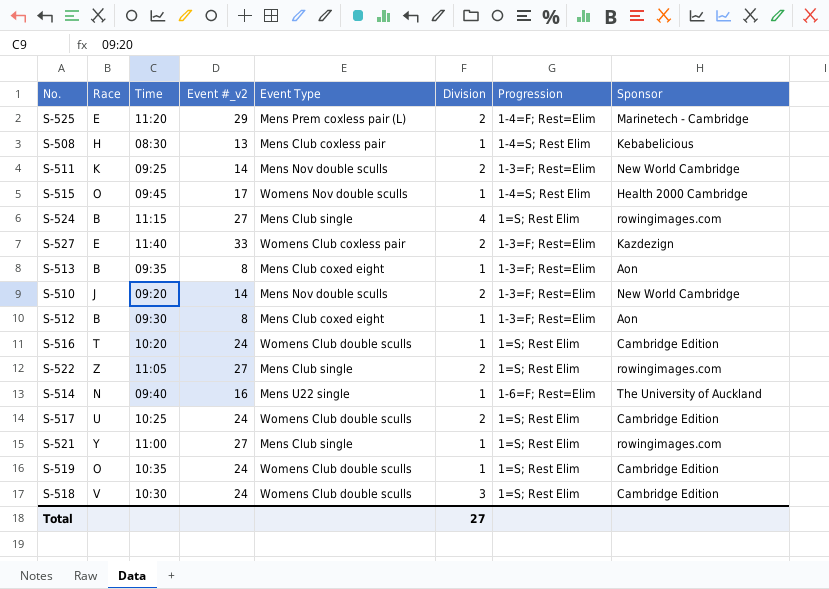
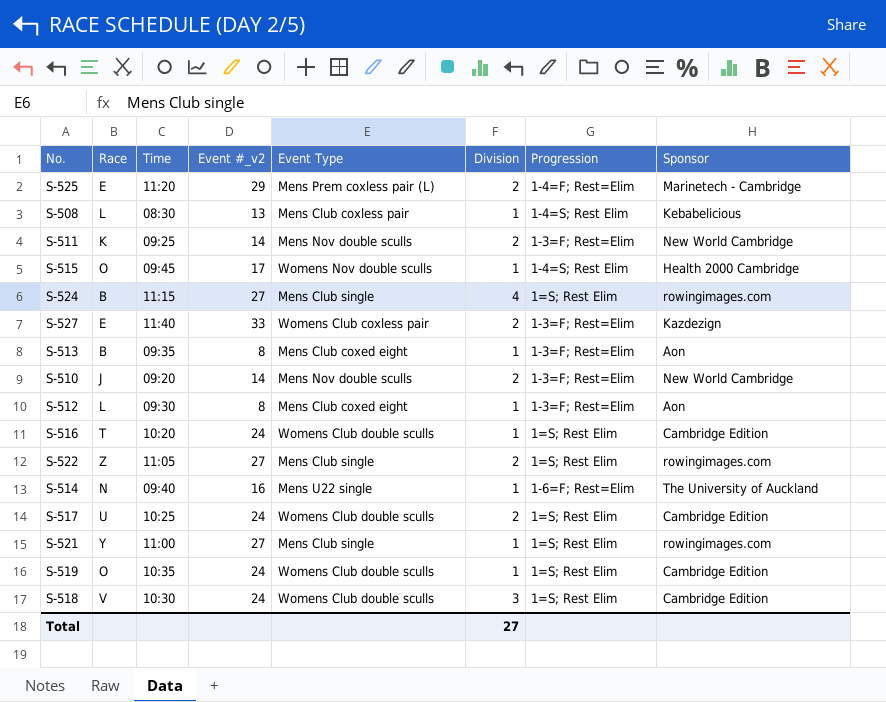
S-508 | Race: H -> L
S-512 | Race: B -> L

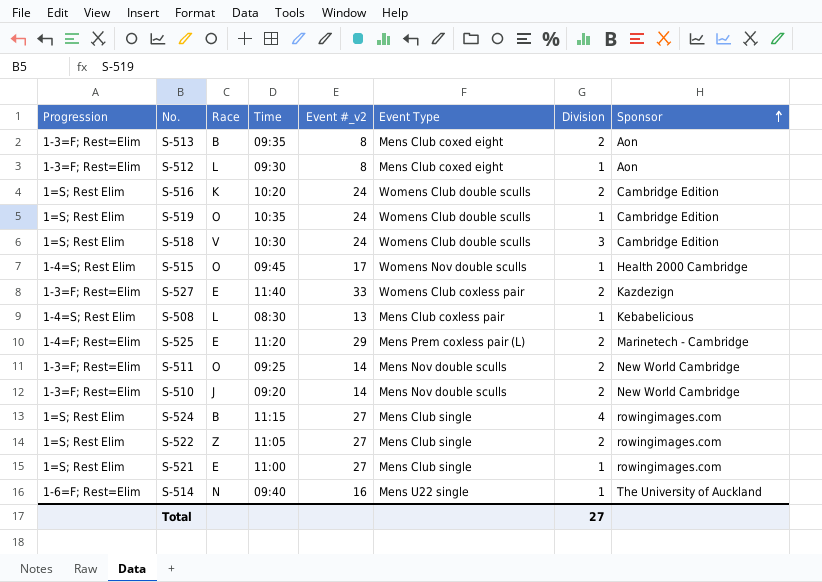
row order: none -> Sponsor ascending
column Progression | position: 7 -> 1
row S-517: U | 10:25 | 24 | Womens Club double sculls | 2 | 1=S; Rest Elim | Cambridge Edition -> none
S-513 | Division: 1 -> 2
S-516 | Race: T -> K
S-516 | Division: 1 -> 2
S-511 | Race: K -> O
S-521 | Race: Y -> E

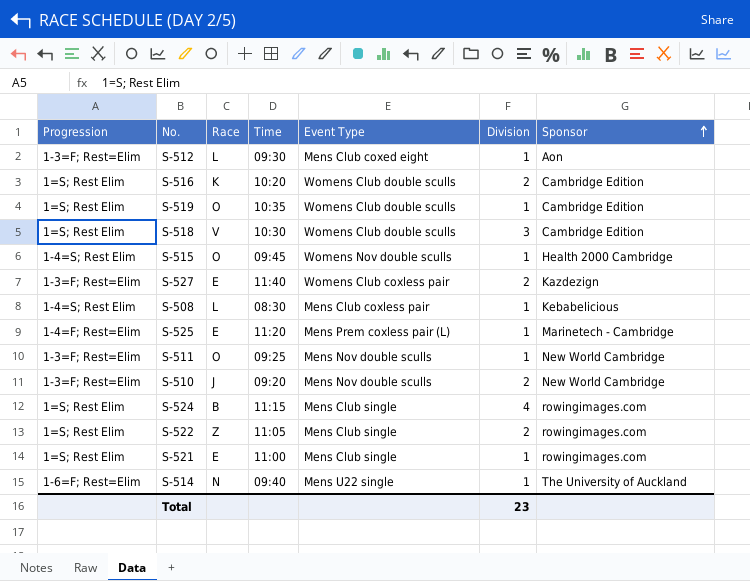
column Event #_v2 | position: 5 -> none
row S-513: 1-3=F; Rest=Elim | B | 09:35 | 8 | Mens Club coxed eight | 2 | Aon -> none
S-525 | Division: 2 -> 1
S-511 | Division: 2 -> 1
Total | Division: 27 -> 23

